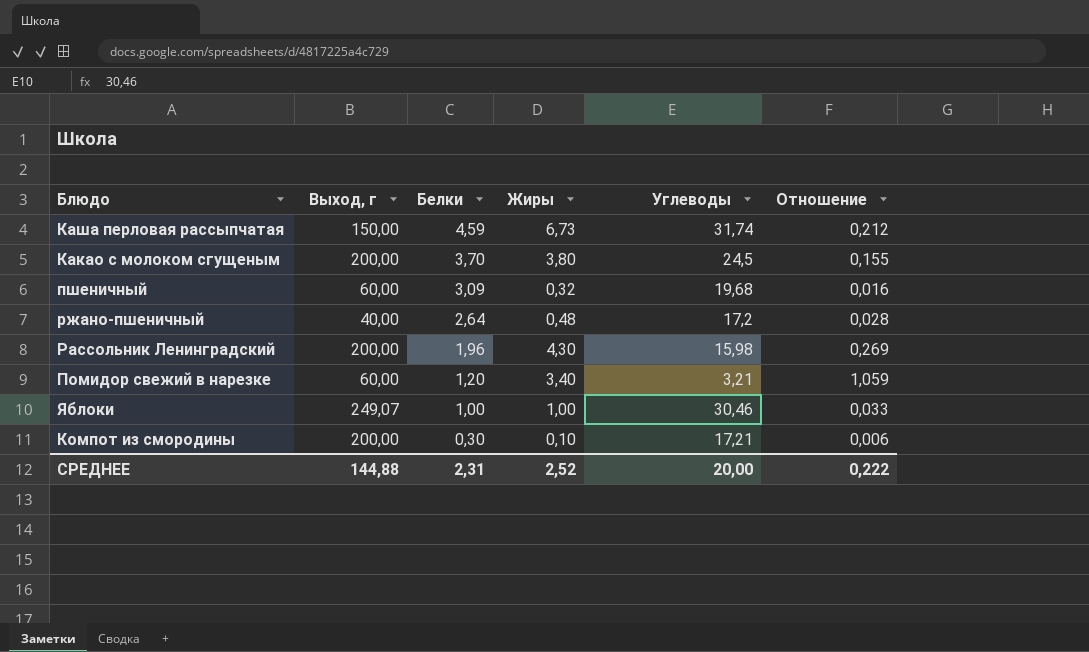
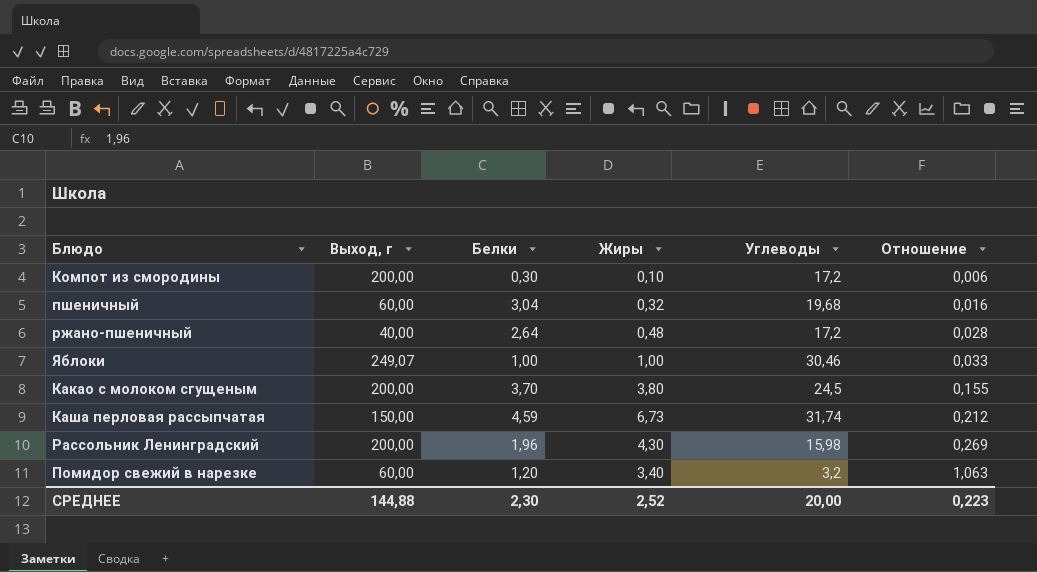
row order: Белки descending -> Отношение ascending
Компот из смородины | Углеводы: 17,21 -> 17,2
пшеничный | Белки: 3,09 -> 3,04
Помидор свежий в нарезке | Углеводы: 3,21 -> 3,2
Помидор свежий в нарезке | Отношение: 1,059 -> 1,063
СРЕДНЕЕ | Белки: 2,31 -> 2,30
СРЕДНЕЕ | Отношение: 0,222 -> 0,223

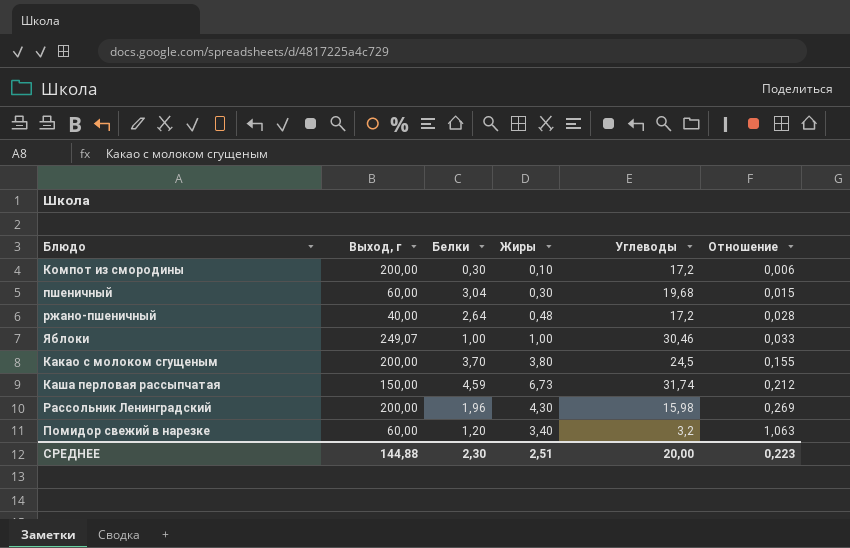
пшеничный | Жиры: 0,32 -> 0,30
пшеничный | Отношение: 0,016 -> 0,015
СРЕДНЕЕ | Жиры: 2,52 -> 2,51

